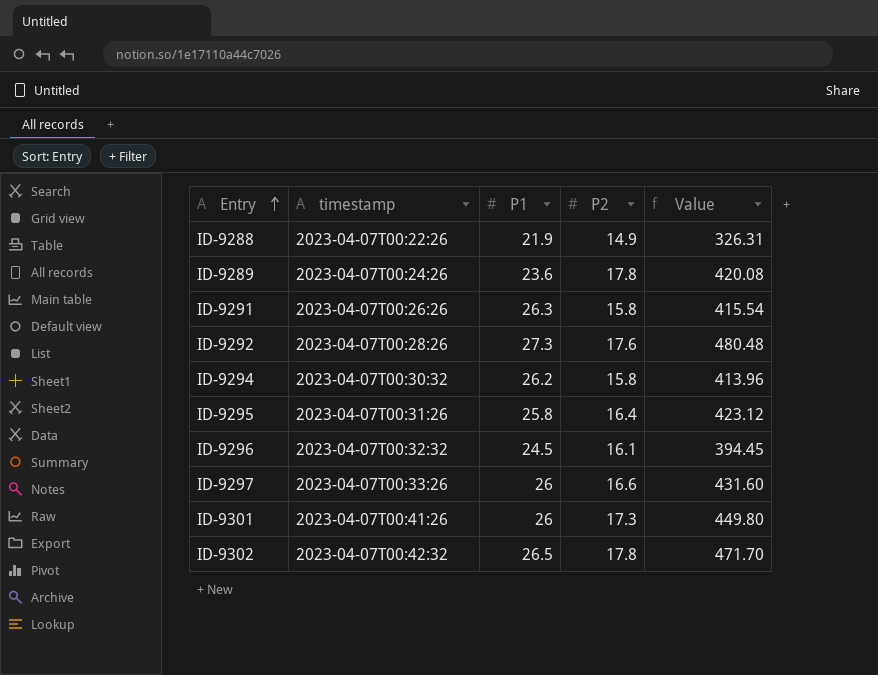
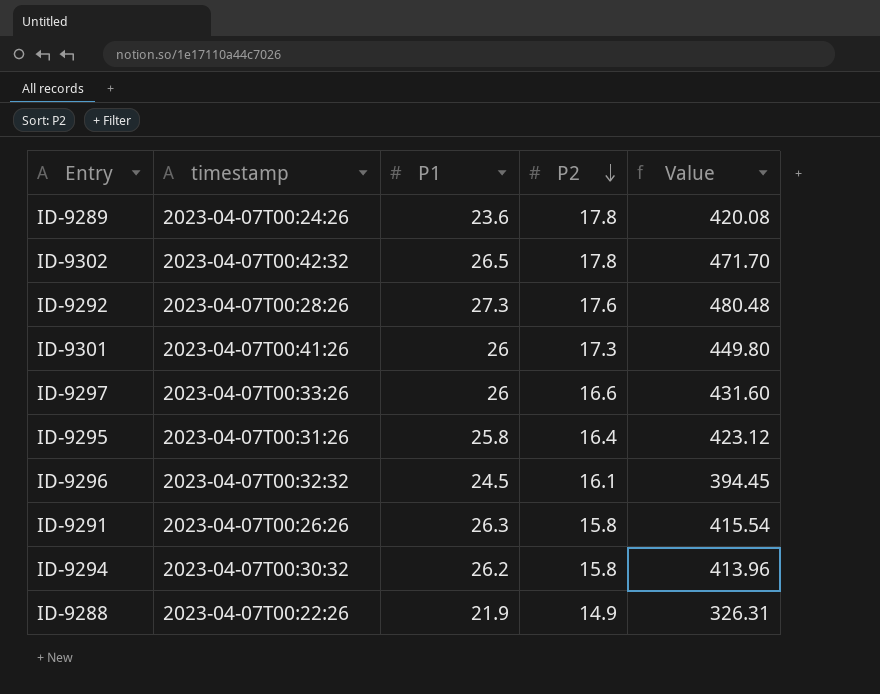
row order: Entry ascending -> P2 descending

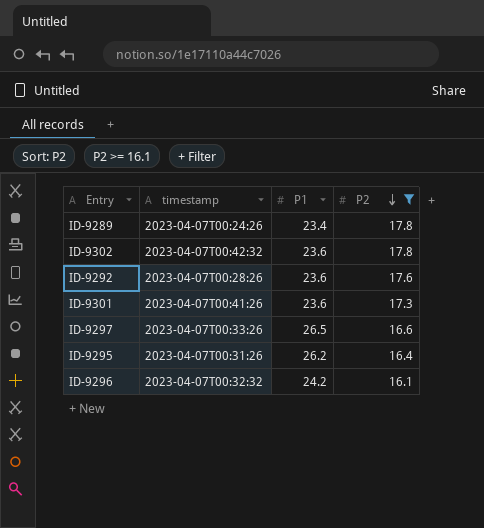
filter: none -> P2 >= 16.1
column Value | formula: [P1] * [P2] -> none
ID-9289 | P1: 23.6 -> 23.4
ID-9302 | P1: 26.5 -> 23.6
ID-9292 | P1: 27.3 -> 23.6
ID-9301 | P1: 26 -> 23.6
ID-9297 | P1: 26 -> 26.5
ID-9295 | P1: 25.8 -> 26.2
ID-9296 | P1: 24.5 -> 24.2

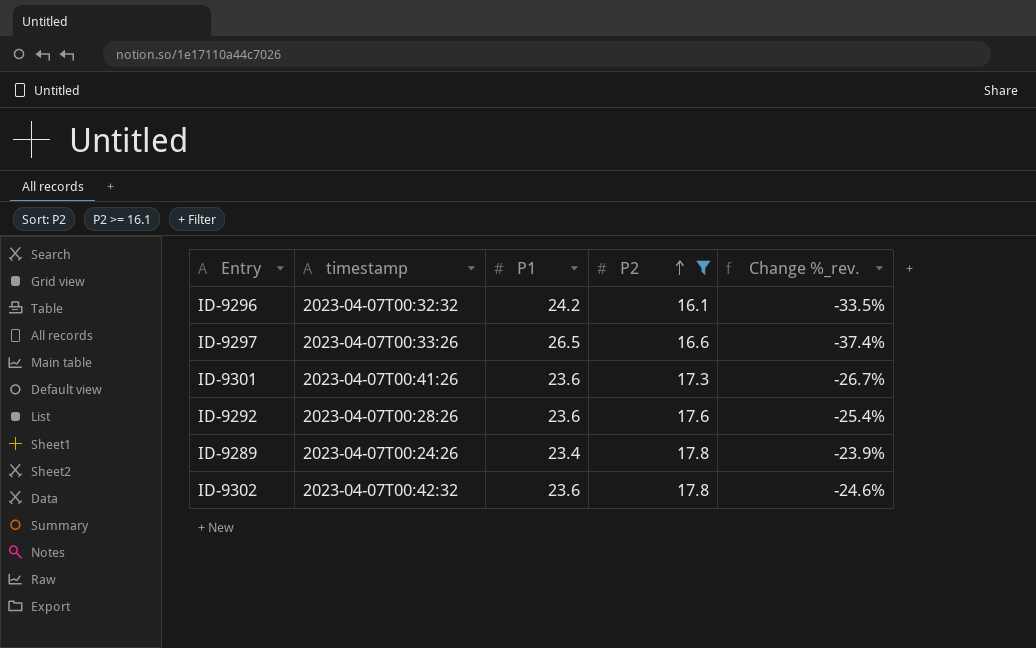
row order: P2 descending -> P2 ascending
column Change %_rev. | formula: none -> ([P2] - [P1]) / [P1]
row ID-9295: 2023-04-07T00:31:26 | 26.2 | 16.4 -> none

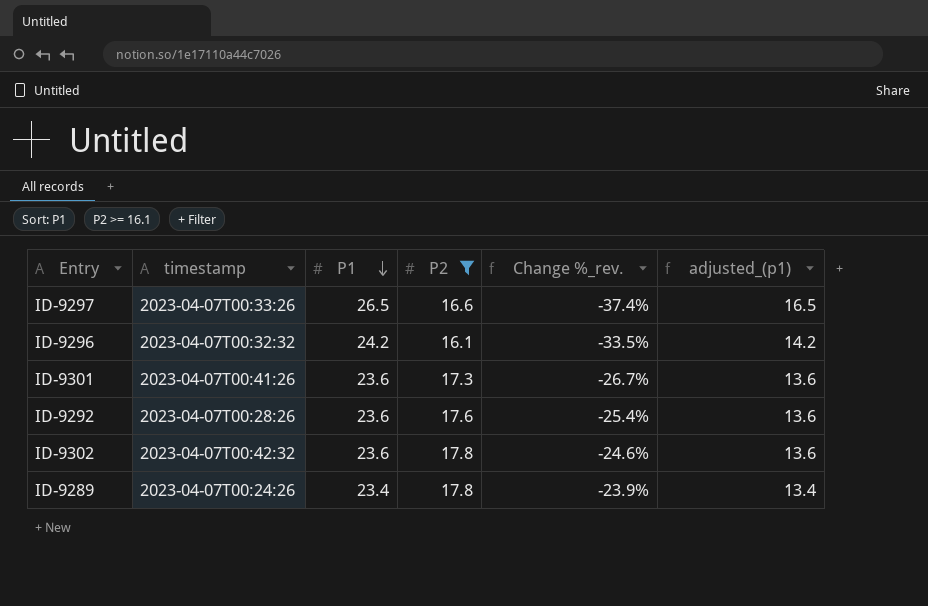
row order: P2 ascending -> P1 descending
column adjusted_(p1) | formula: none -> [P1] - 10

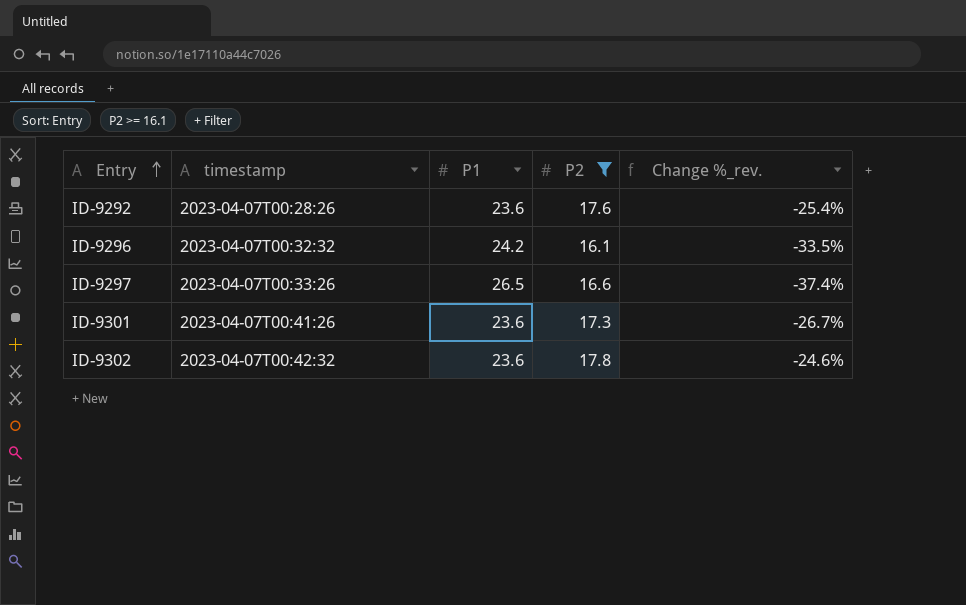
row order: P1 descending -> Entry ascending
column adjusted_(p1) | formula: [P1] - 10 -> none
row ID-9289: 2023-04-07T00:24:26 | 23.4 | 17.8 | -23.9% | 13.4 -> none

